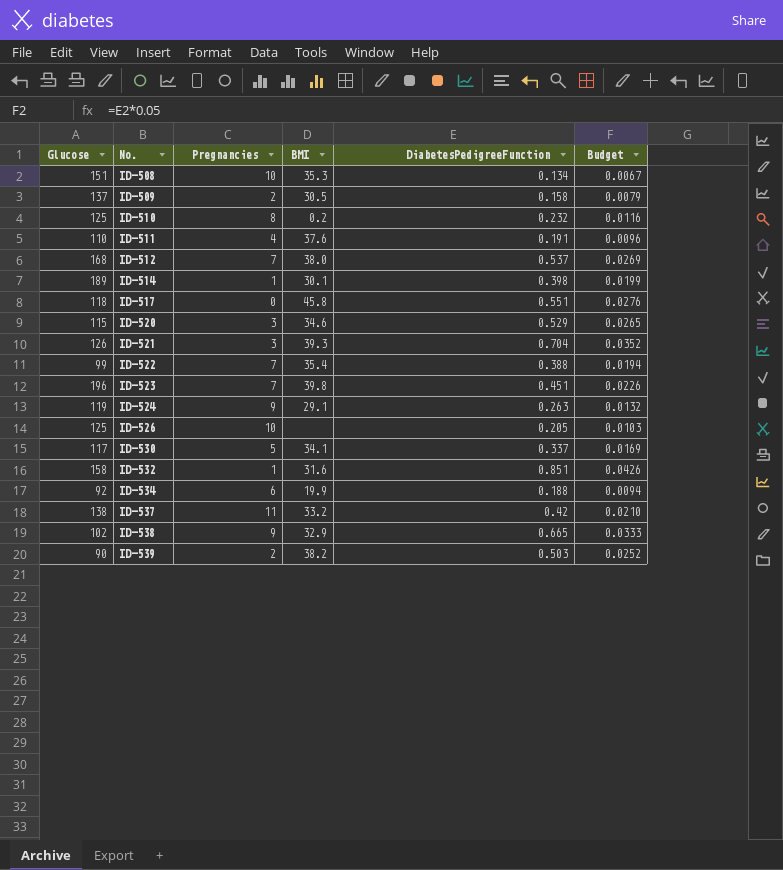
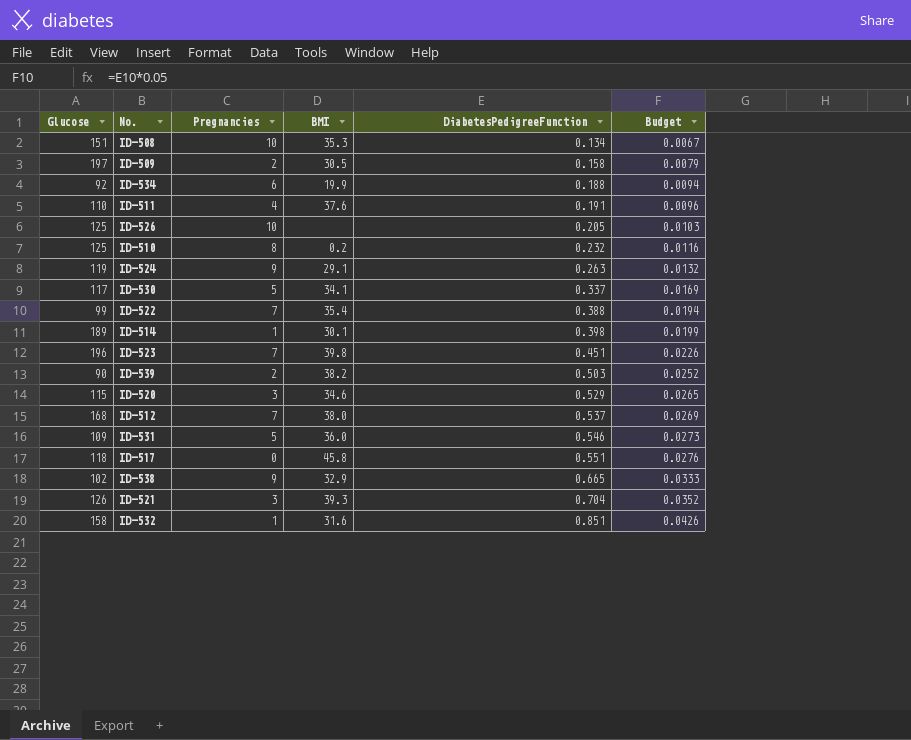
row order: No. ascending -> DiabetesPedigreeFunction ascending
row ID-537: 138 | 11 | 33.2 | 0.42 | 0.0210 -> none
ID-509 | Glucose: 137 -> 197
row ID-531: none -> 109 | 5 | 36.0 | 0.546 | 0.0273

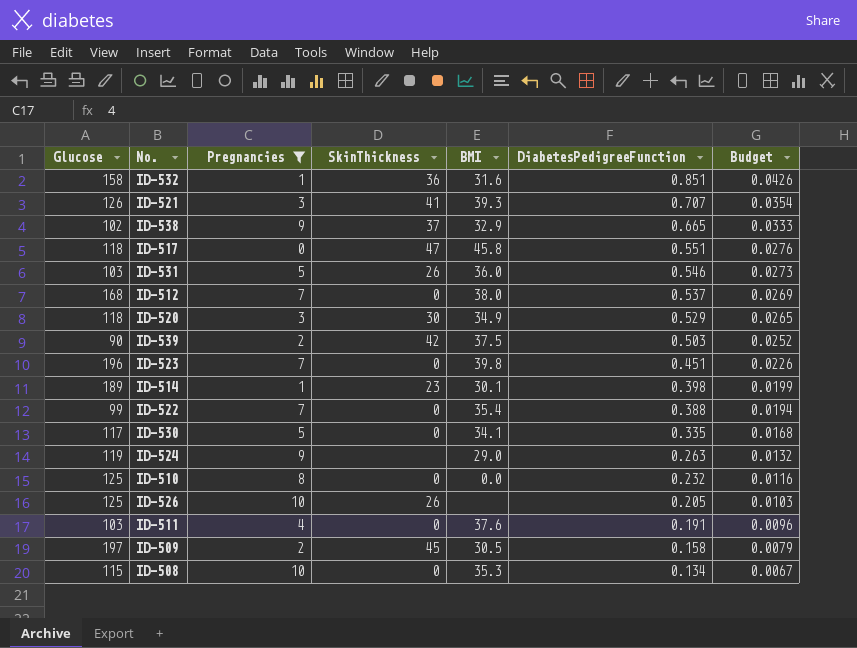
filter: none -> Pregnancies != 6
row order: DiabetesPedigreeFunction ascending -> DiabetesPedigreeFunction descending
column SkinThickness | position: none -> 4
ID-521 | DiabetesPedigreeFunction: 0.704 -> 0.707
ID-521 | Budget: 0.0352 -> 0.0354
ID-531 | Glucose: 109 -> 103
ID-520 | Glucose: 115 -> 118
ID-520 | BMI: 34.6 -> 34.9
ID-539 | BMI: 38.2 -> 37.5
ID-530 | DiabetesPedigreeFunction: 0.337 -> 0.335
ID-530 | Budget: 0.0169 -> 0.0168
ID-524 | BMI: 29.1 -> 29.0
ID-510 | BMI: 0.2 -> 0.0
ID-511 | Glucose: 110 -> 103
ID-508 | Glucose: 151 -> 115

